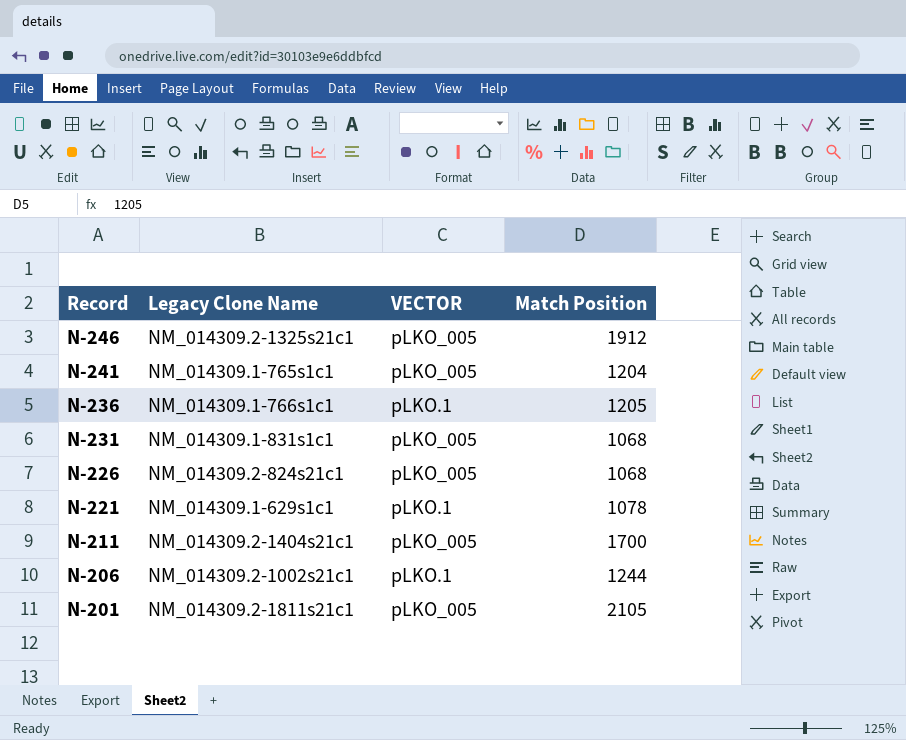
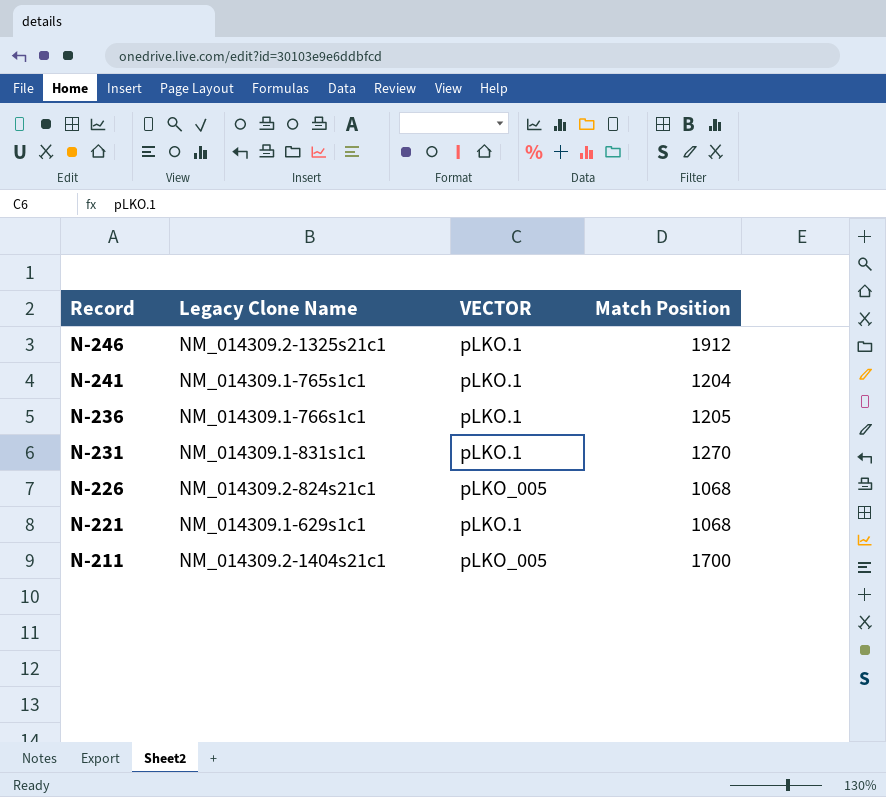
row N-206: NM_014309.2-1002s21c1 | pLKO.1 | 1244 -> none
row N-201: NM_014309.2-1811s21c1 | pLKO_005 | 2105 -> none
N-246 | VECTOR: pLKO_005 -> pLKO.1
N-241 | VECTOR: pLKO_005 -> pLKO.1
N-231 | VECTOR: pLKO_005 -> pLKO.1
N-231 | Match Position: 1068 -> 1270
N-221 | Match Position: 1078 -> 1068

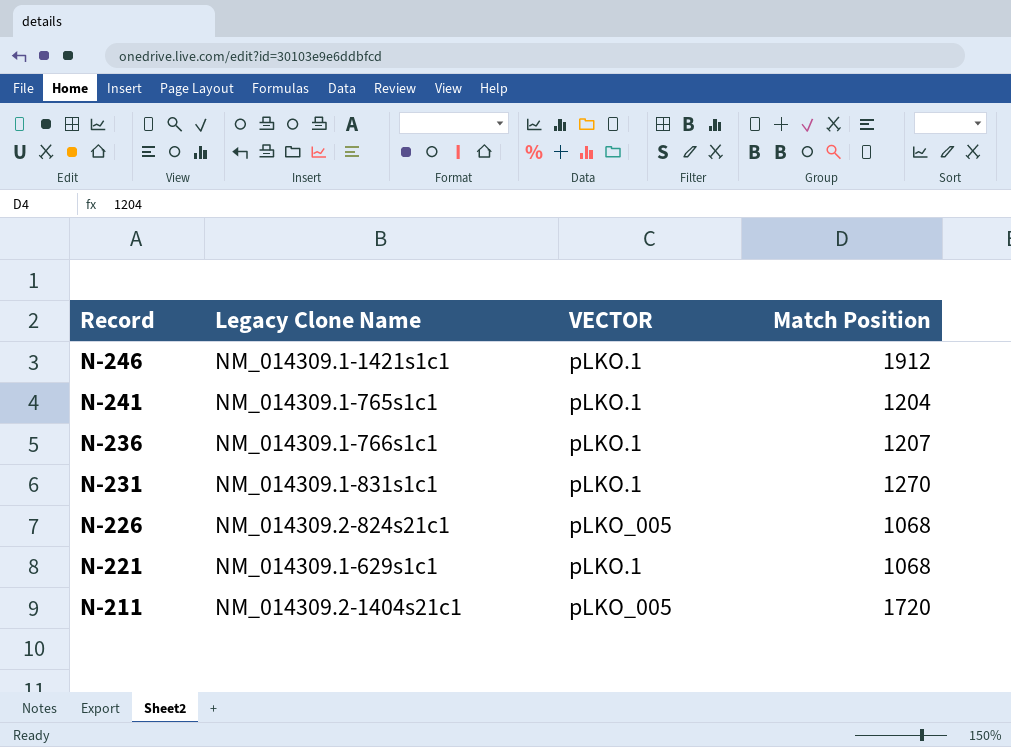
N-246 | Legacy Clone Name: NM_014309.2-1325s21c1 -> NM_014309.1-1421s1c1
N-236 | Match Position: 1205 -> 1207
N-211 | Match Position: 1700 -> 1720

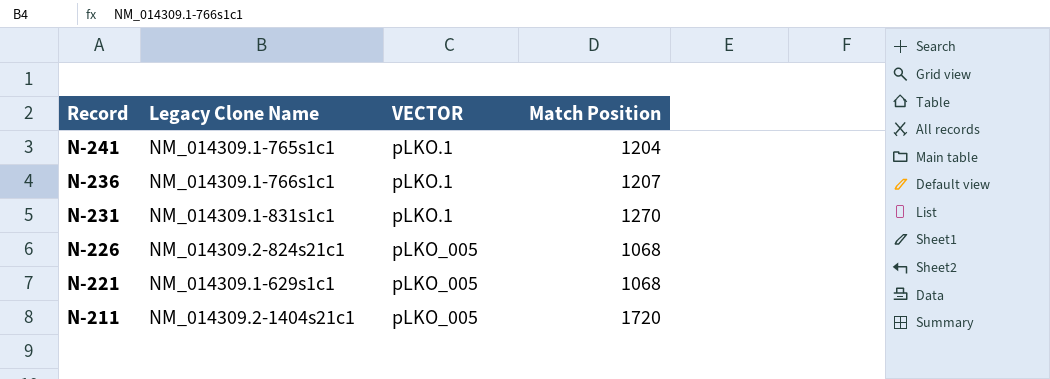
row N-246: NM_014309.1-1421s1c1 | pLKO.1 | 1912 -> none
N-221 | VECTOR: pLKO.1 -> pLKO_005

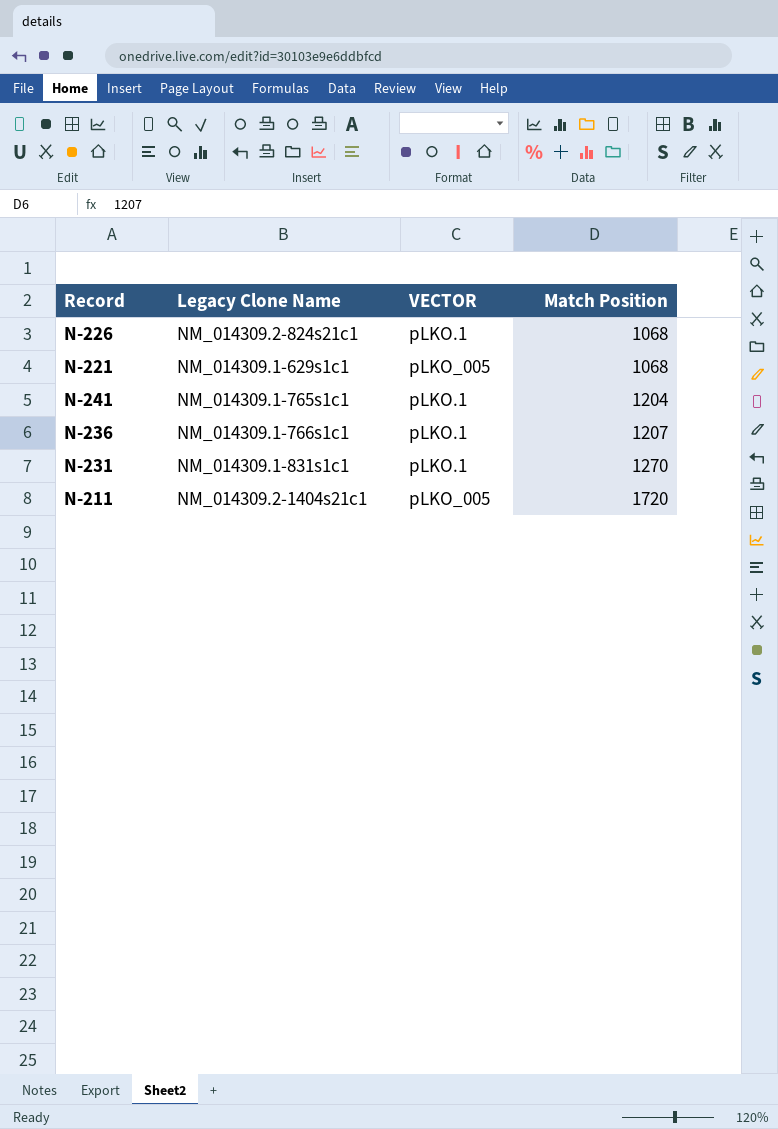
row order: Record descending -> Match Position ascending
N-226 | VECTOR: pLKO_005 -> pLKO.1

